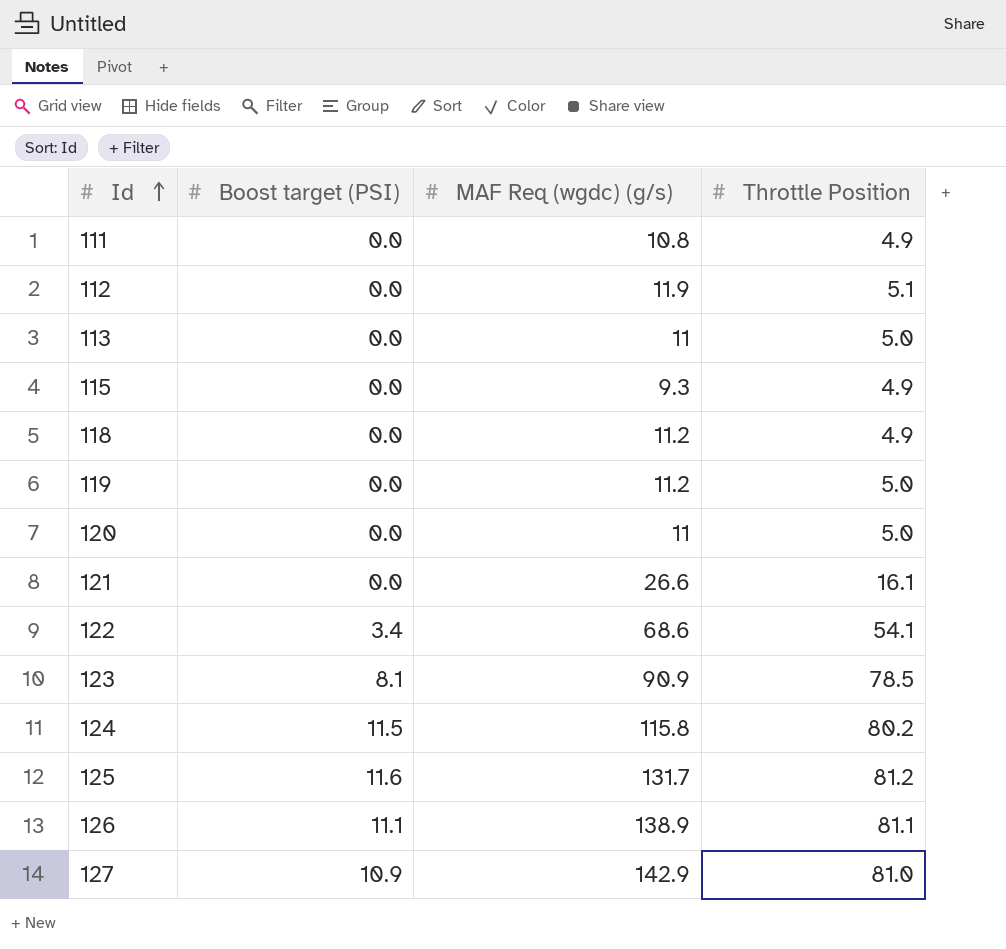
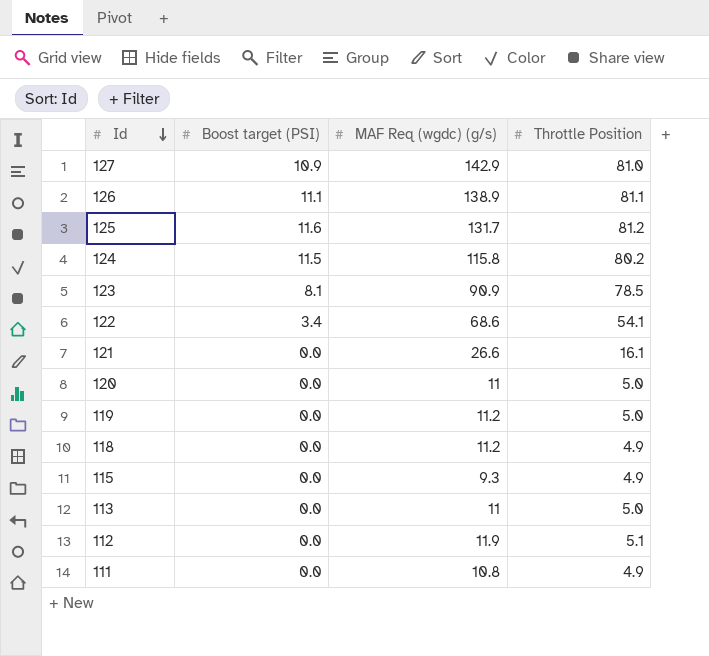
row order: Id ascending -> Id descending

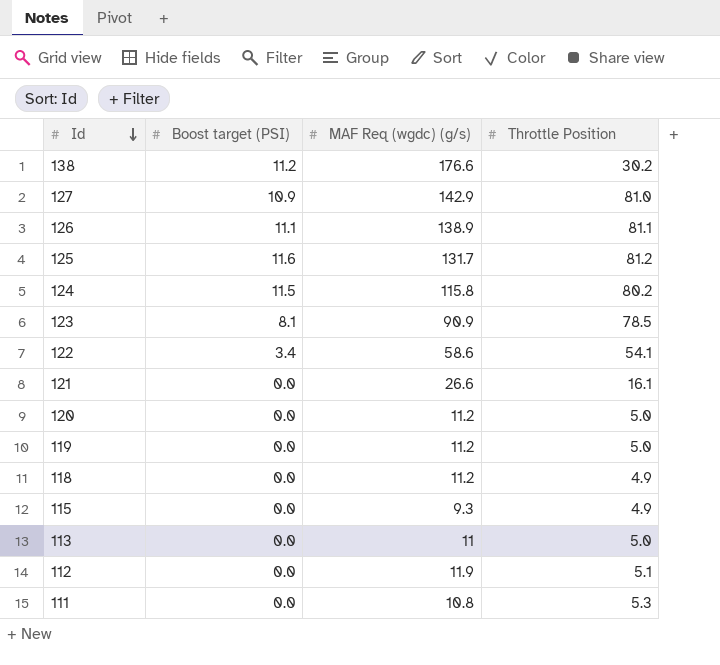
row 138: none -> 11.2 | 176.6 | 30.2
122 | MAF Req (wgdc) (g/s): 68.6 -> 58.6
120 | MAF Req (wgdc) (g/s): 11 -> 11.2
111 | Throttle Position: 4.9 -> 5.3

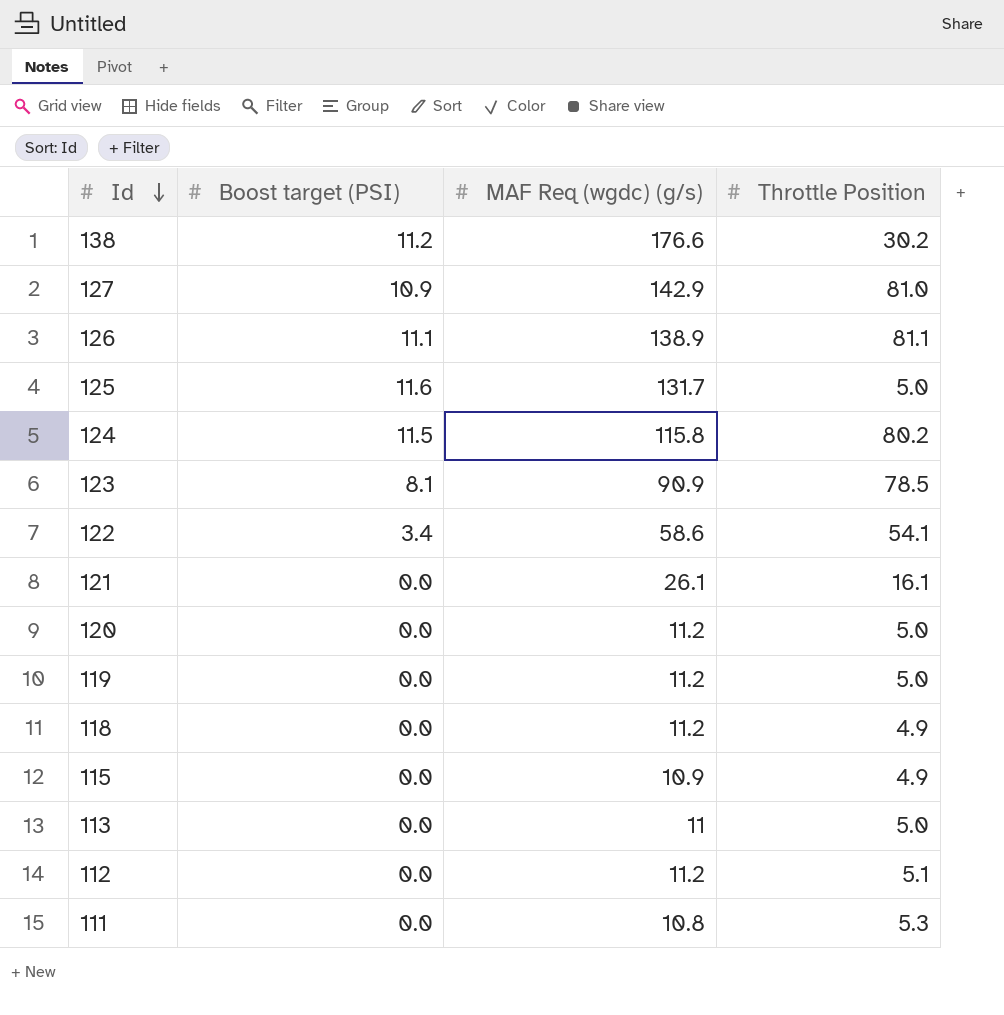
125 | Throttle Position: 81.2 -> 5.0
121 | MAF Req (wgdc) (g/s): 26.6 -> 26.1
115 | MAF Req (wgdc) (g/s): 9.3 -> 10.9
112 | MAF Req (wgdc) (g/s): 11.9 -> 11.2

